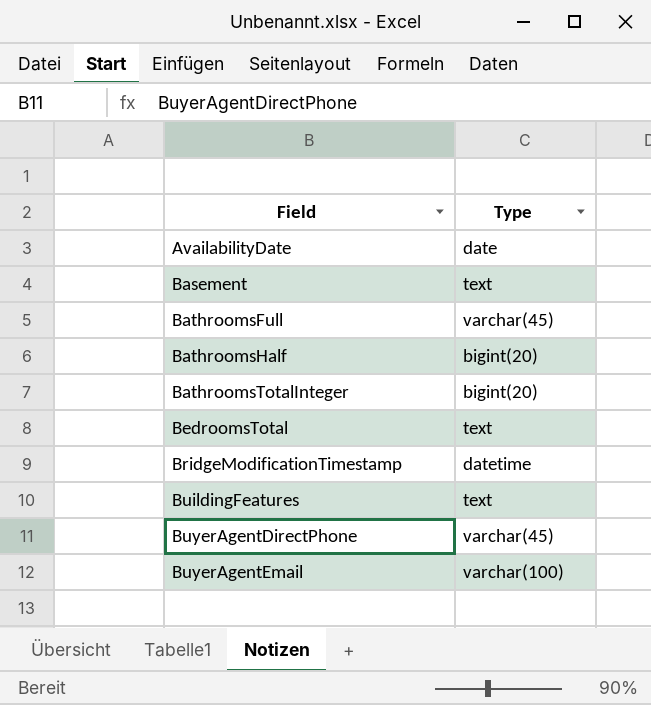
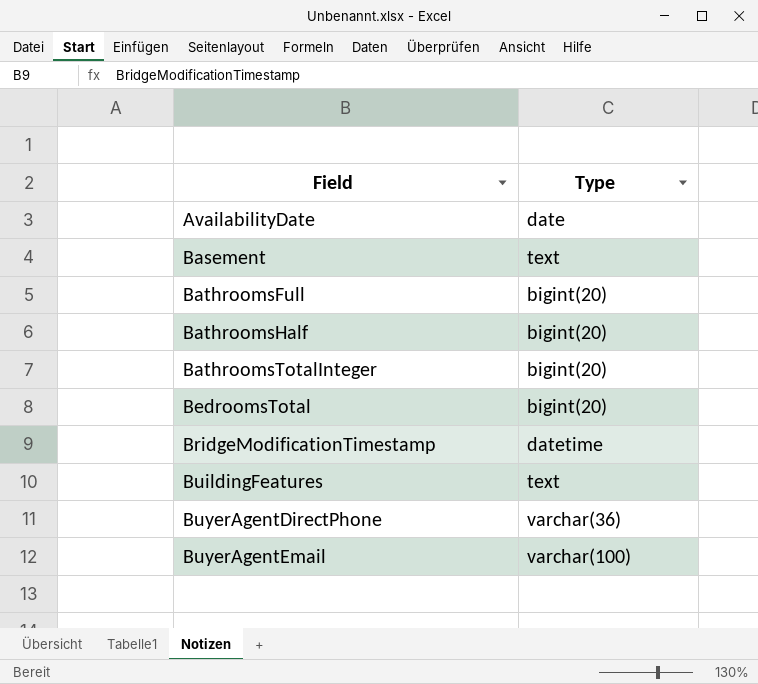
BathroomsFull | Type: varchar(45) -> bigint(20)
BedroomsTotal | Type: text -> bigint(20)
BuyerAgentDirectPhone | Type: varchar(45) -> varchar(36)

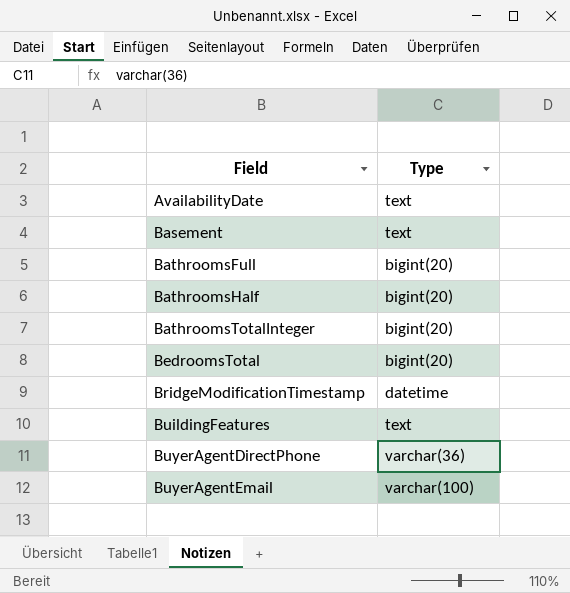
AvailabilityDate | Type: date -> text

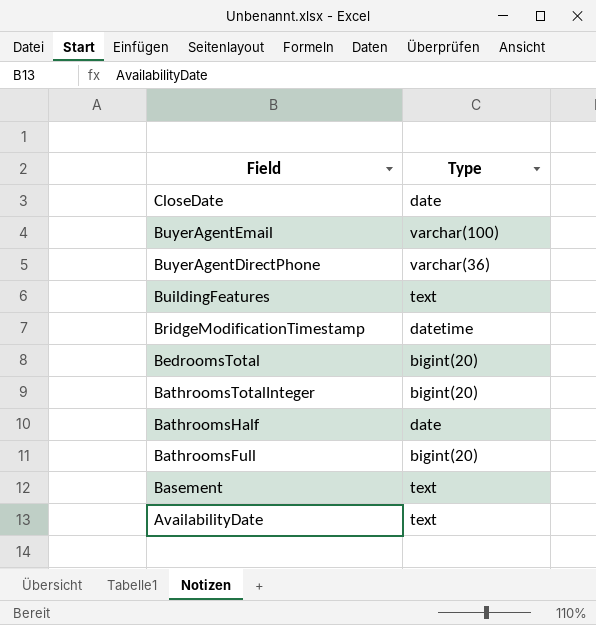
row order: Field ascending -> Field descending
row CloseDate: none -> date
BathroomsHalf | Type: bigint(20) -> date

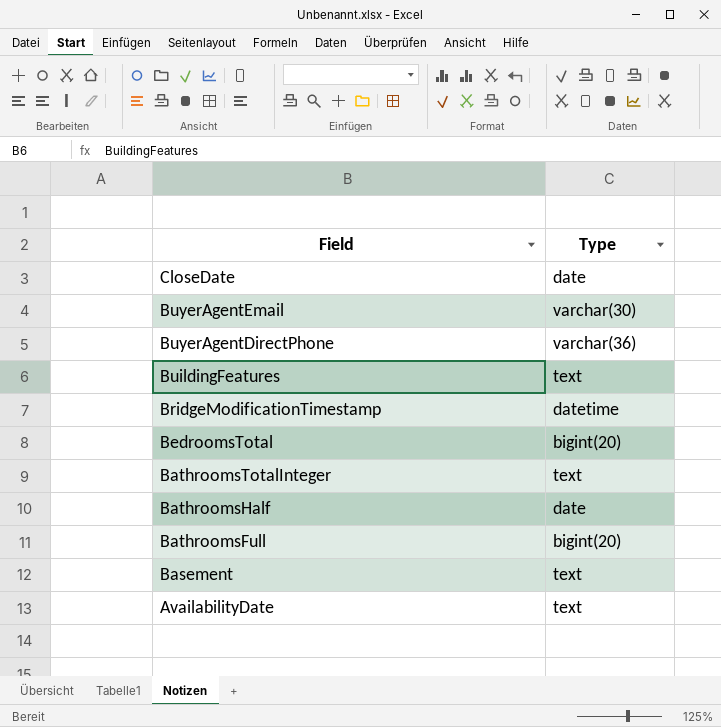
BuyerAgentEmail | Type: varchar(100) -> varchar(30)
BathroomsTotalInteger | Type: bigint(20) -> text

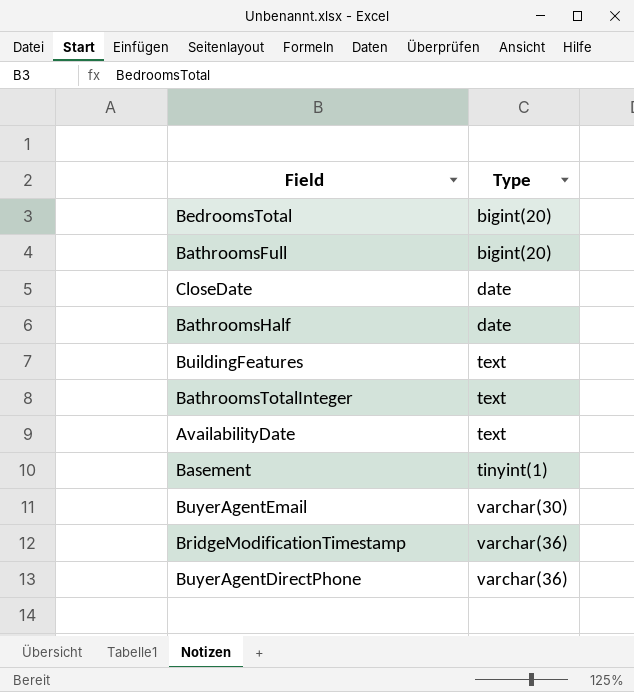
row order: Field descending -> Type ascending
Basement | Type: text -> tinyint(1)
BridgeModificationTimestamp | Type: datetime -> varchar(36)

